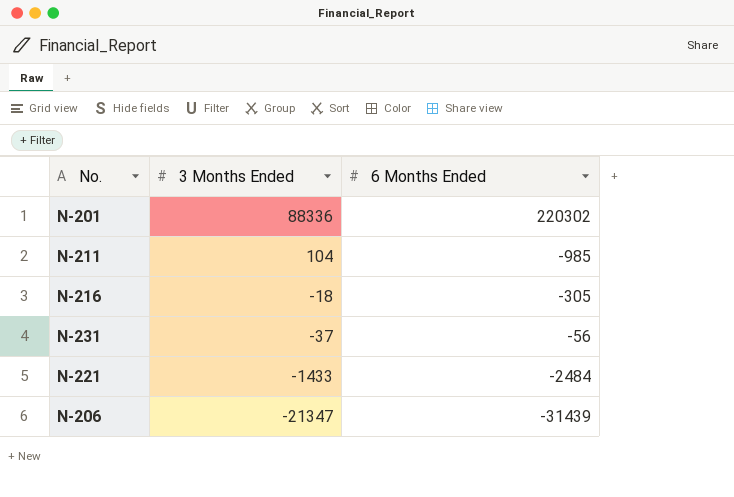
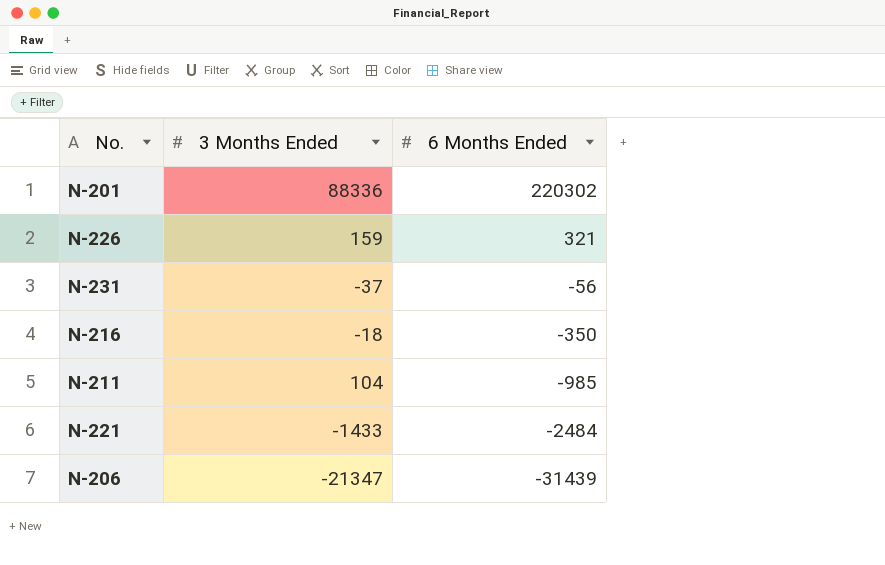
row order: 3 Months Ended descending -> 6 Months Ended descending
row N-226: none -> 159 | 321
N-216 | 6 Months Ended: -305 -> -350

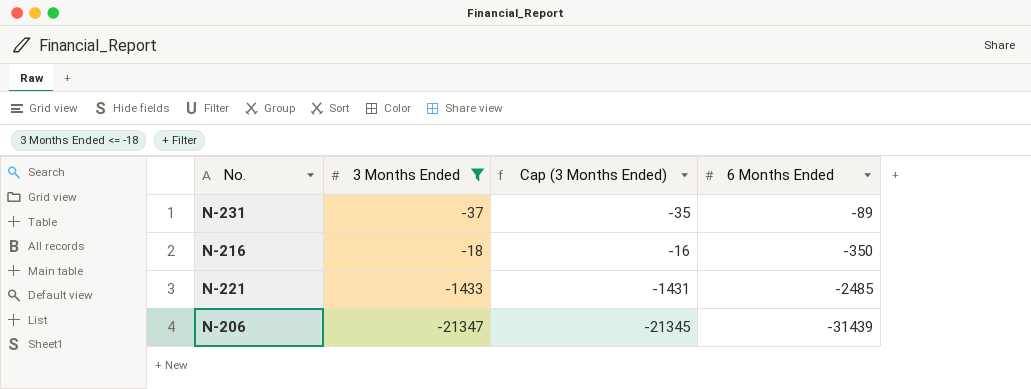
filter: none -> 3 Months Ended <= -18
column Cap (3 Months Ended) | formula: none -> [3 Months Ended] + 2
N-231 | 6 Months Ended: -56 -> -89
N-221 | 6 Months Ended: -2484 -> -2485

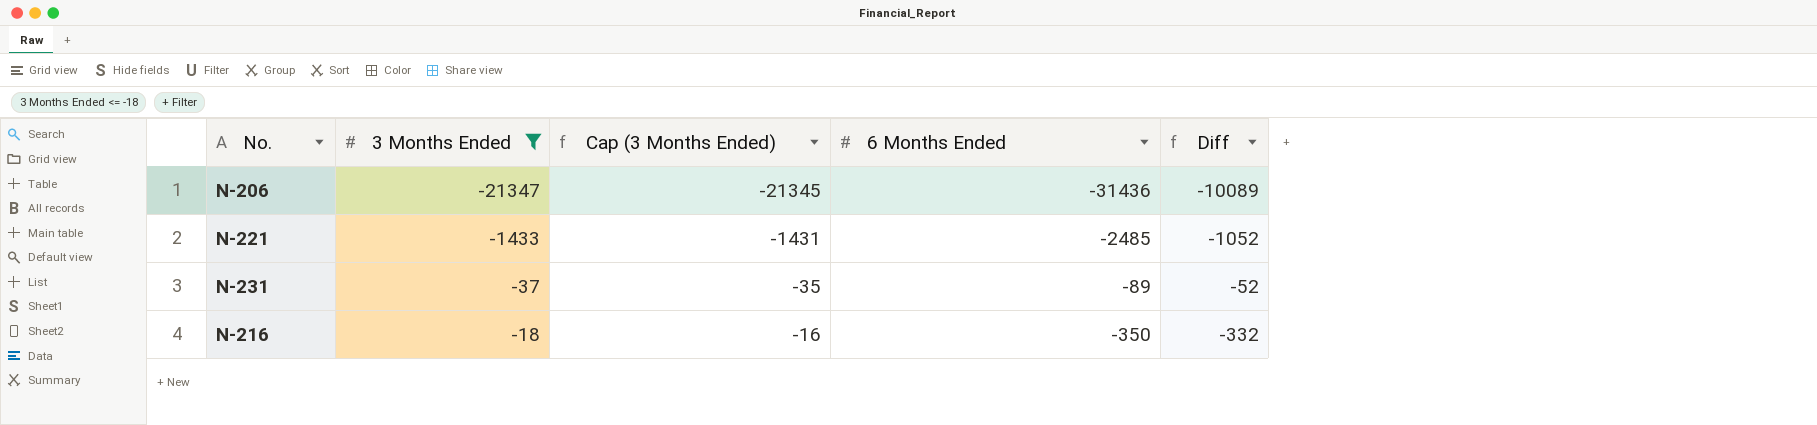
row order: 6 Months Ended descending -> 3 Months Ended ascending
column Diff | formula: none -> [6 Months Ended] - [3 Months Ended]
N-206 | 6 Months Ended: -31439 -> -31436

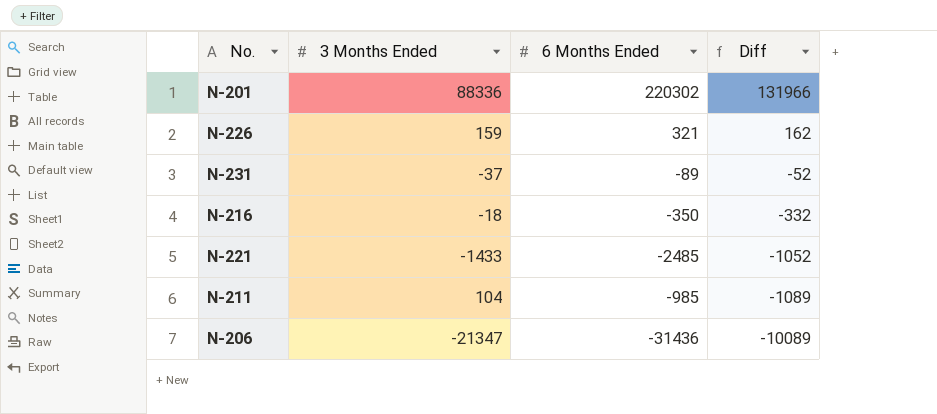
filter: 3 Months Ended <= -18 -> none
row order: 3 Months Ended ascending -> Diff descending
column Cap (3 Months Ended) | formula: [3 Months Ended] + 2 -> none

